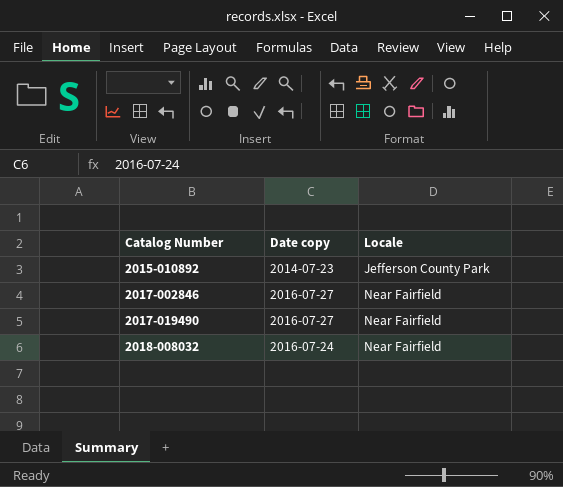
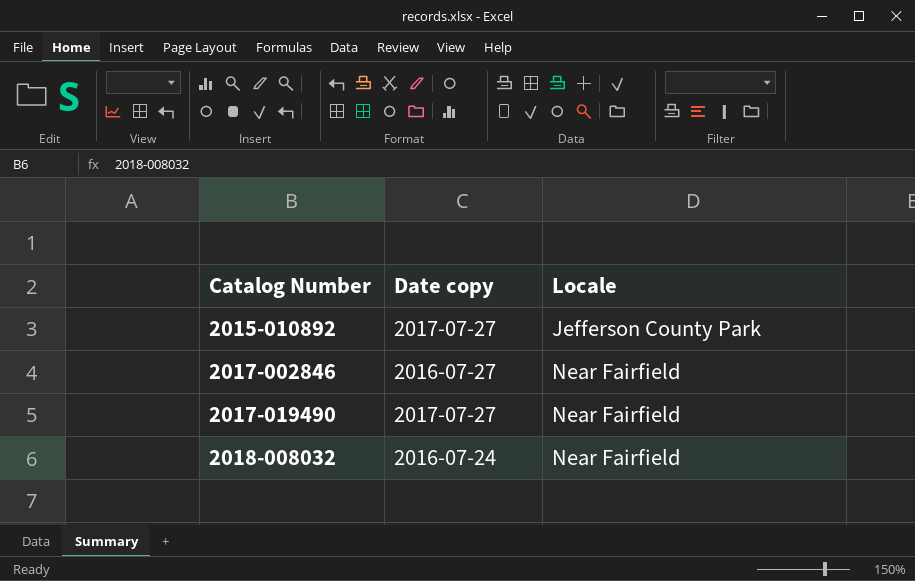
2015-010892 | Date copy: 2014-07-23 -> 2017-07-27
2017-019490 | Date copy: 2016-07-27 -> 2017-07-27

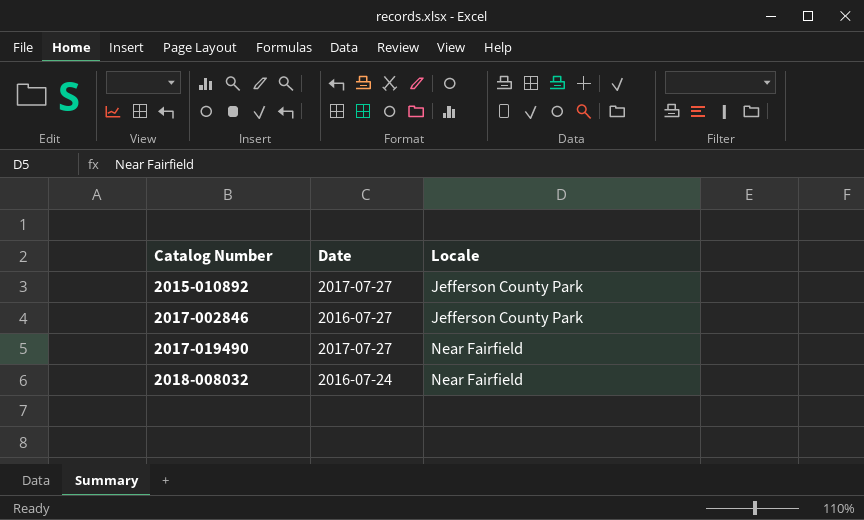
column name: Date copy -> Date
2017-002846 | Locale: Near Fairfield -> Jefferson County Park

